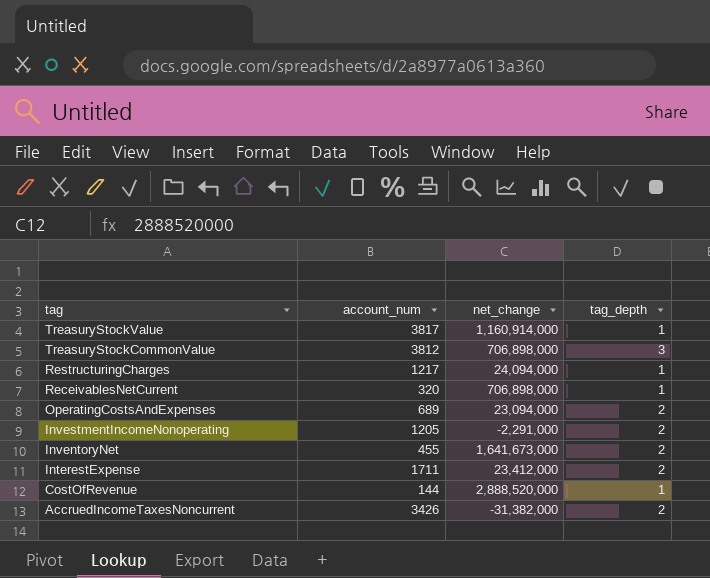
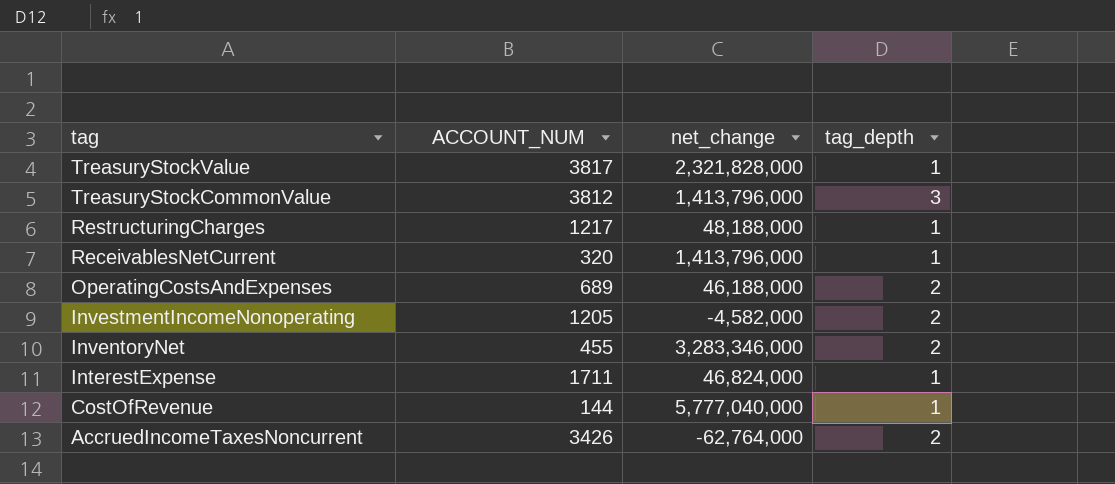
column name: account_num -> ACCOUNT_NUM
TreasuryStockValue | net_change: 1,160,914,000 -> 2,321,828,000
TreasuryStockCommonValue | net_change: 706,898,000 -> 1,413,796,000
RestructuringCharges | net_change: 24,094,000 -> 48,188,000
ReceivablesNetCurrent | net_change: 706,898,000 -> 1,413,796,000
OperatingCostsAndExpenses | net_change: 23,094,000 -> 46,188,000
InvestmentIncomeNonoperating | net_change: -2,291,000 -> -4,582,000
InventoryNet | net_change: 1,641,673,000 -> 3,283,346,000
InterestExpense | net_change: 23,412,000 -> 46,824,000
InterestExpense | tag_depth: 2 -> 1
CostOfRevenue | net_change: 2,888,520,000 -> 5,777,040,000
AccruedIncomeTaxesNoncurrent | net_change: -31,382,000 -> -62,764,000

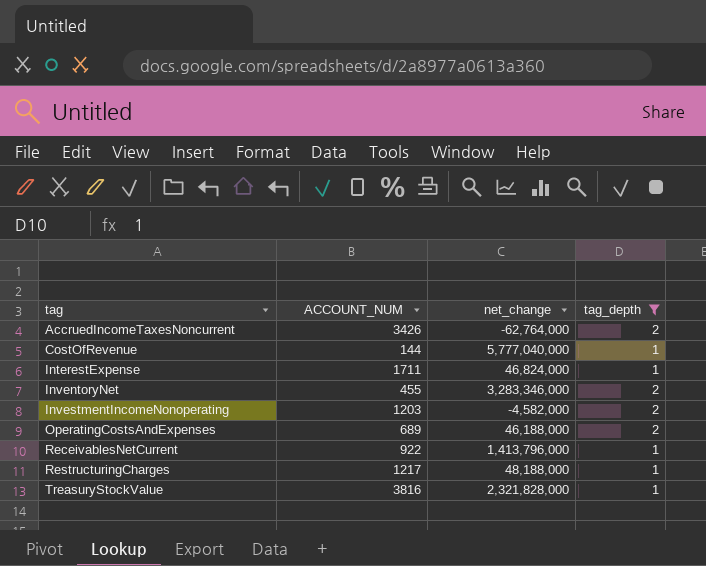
filter: none -> tag_depth != 3
row order: tag descending -> tag ascending
InvestmentIncomeNonoperating | ACCOUNT_NUM: 1205 -> 1203
ReceivablesNetCurrent | ACCOUNT_NUM: 320 -> 922
TreasuryStockValue | ACCOUNT_NUM: 3817 -> 3816

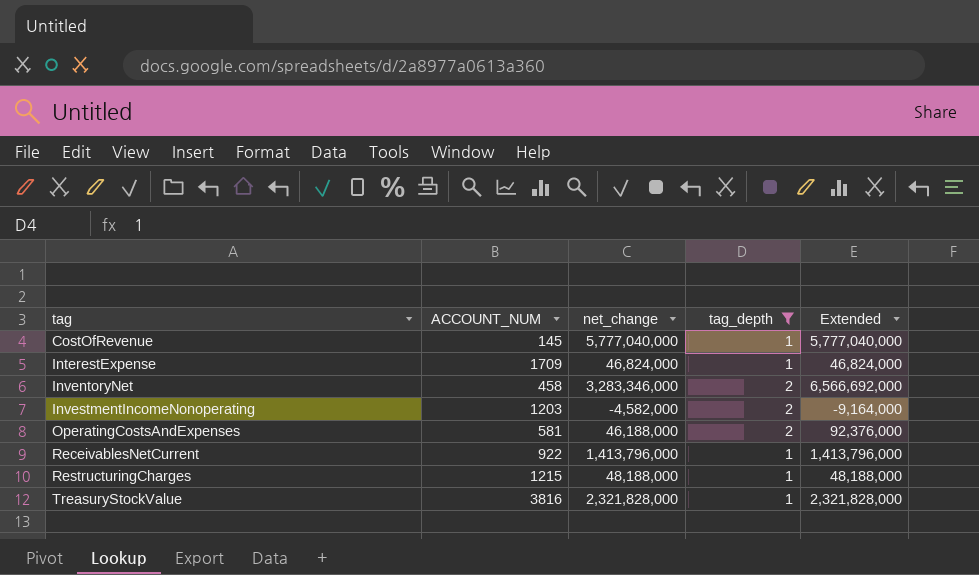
column Extended | formula: none -> [net_change] * [tag_depth]
row AccruedIncomeTaxesNoncurrent: 3426 | -62,764,000 | 2 -> none
CostOfRevenue | ACCOUNT_NUM: 144 -> 145
InterestExpense | ACCOUNT_NUM: 1711 -> 1709
InventoryNet | ACCOUNT_NUM: 455 -> 458
OperatingCostsAndExpenses | ACCOUNT_NUM: 689 -> 581
RestructuringCharges | ACCOUNT_NUM: 1217 -> 1215

